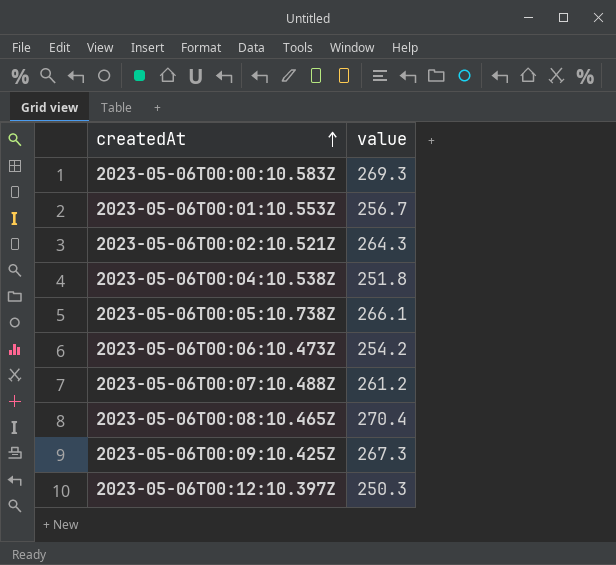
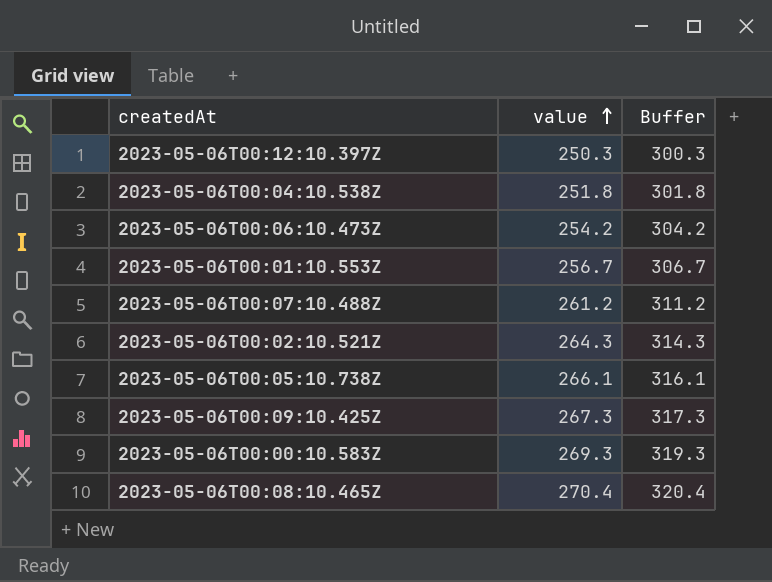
row order: createdAt ascending -> value ascending
column Buffer | formula: none -> [value] + 50

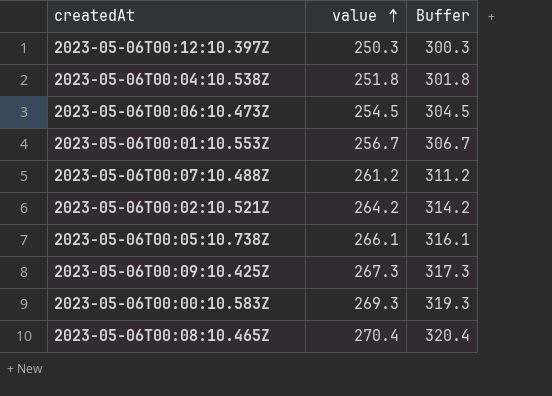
2023-05-06T00:06:10.473Z | value: 254.2 -> 254.5
2023-05-06T00:06:10.473Z | Buffer: 304.2 -> 304.5
2023-05-06T00:02:10.521Z | value: 264.3 -> 264.2
2023-05-06T00:02:10.521Z | Buffer: 314.3 -> 314.2

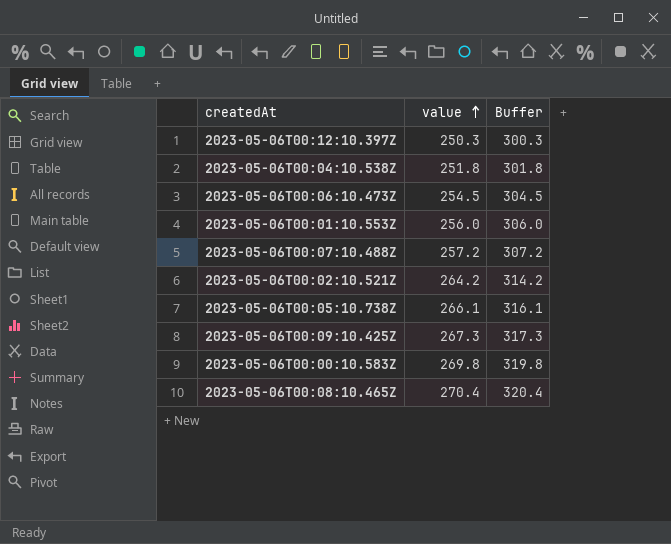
2023-05-06T00:01:10.553Z | value: 256.7 -> 256.0
2023-05-06T00:01:10.553Z | Buffer: 306.7 -> 306.0
2023-05-06T00:07:10.488Z | value: 261.2 -> 257.2
2023-05-06T00:07:10.488Z | Buffer: 311.2 -> 307.2
2023-05-06T00:00:10.583Z | value: 269.3 -> 269.8
2023-05-06T00:00:10.583Z | Buffer: 319.3 -> 319.8

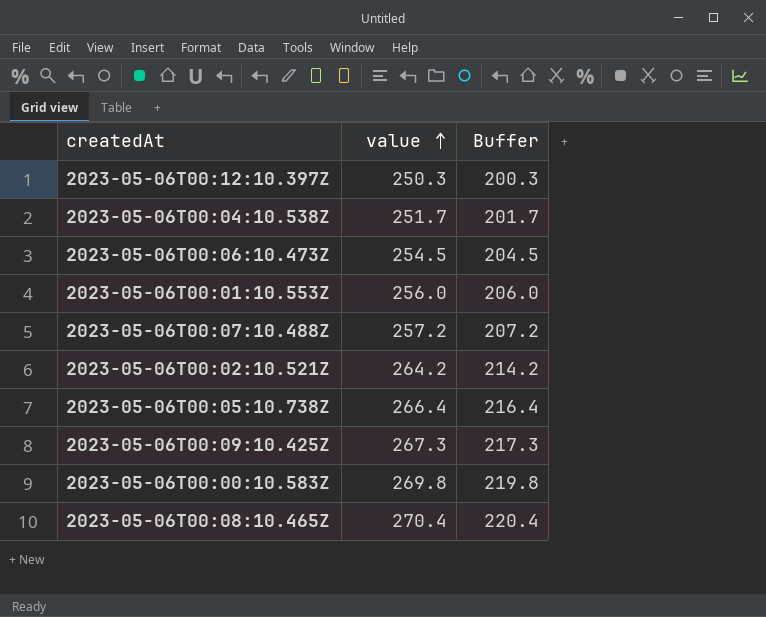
column Buffer | formula: [value] + 50 -> [value] - 50
2023-05-06T00:04:10.538Z | value: 251.8 -> 251.7
2023-05-06T00:05:10.738Z | value: 266.1 -> 266.4

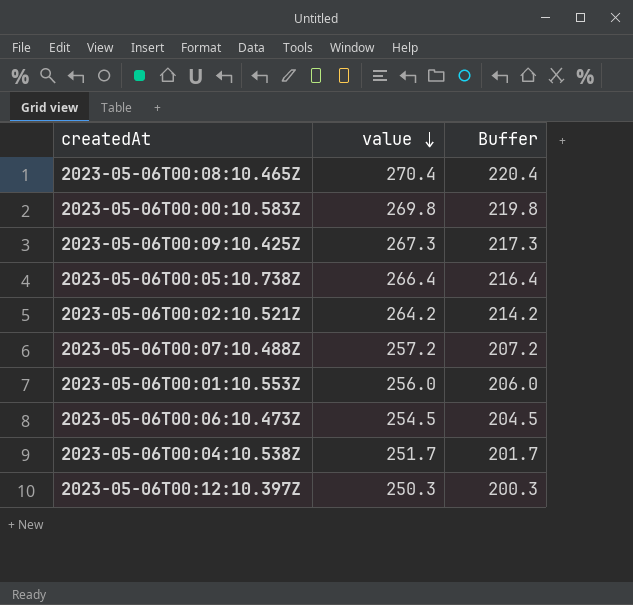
row order: value ascending -> value descending

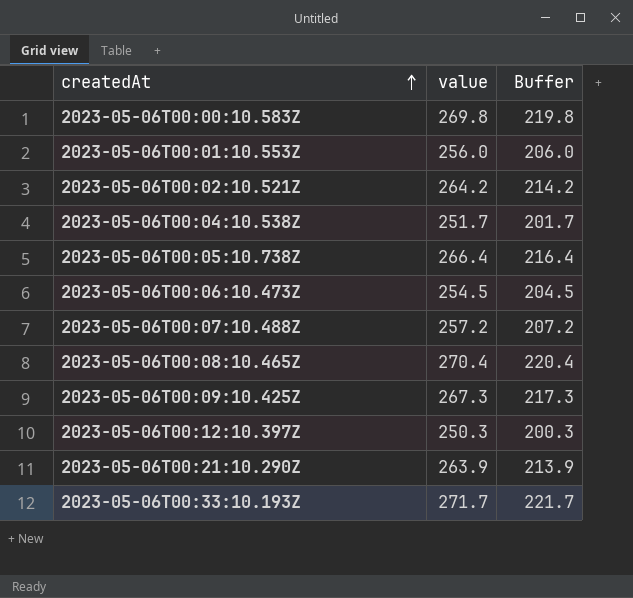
row order: value descending -> createdAt ascending
row 2023-05-06T00:21:10.290Z: none -> 263.9 | 213.9
row 2023-05-06T00:33:10.193Z: none -> 271.7 | 221.7

